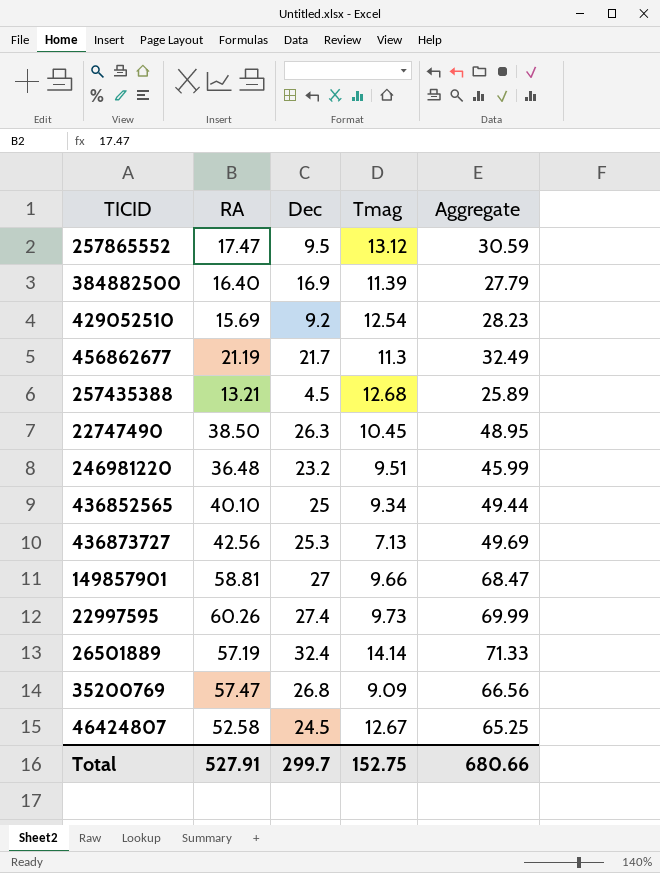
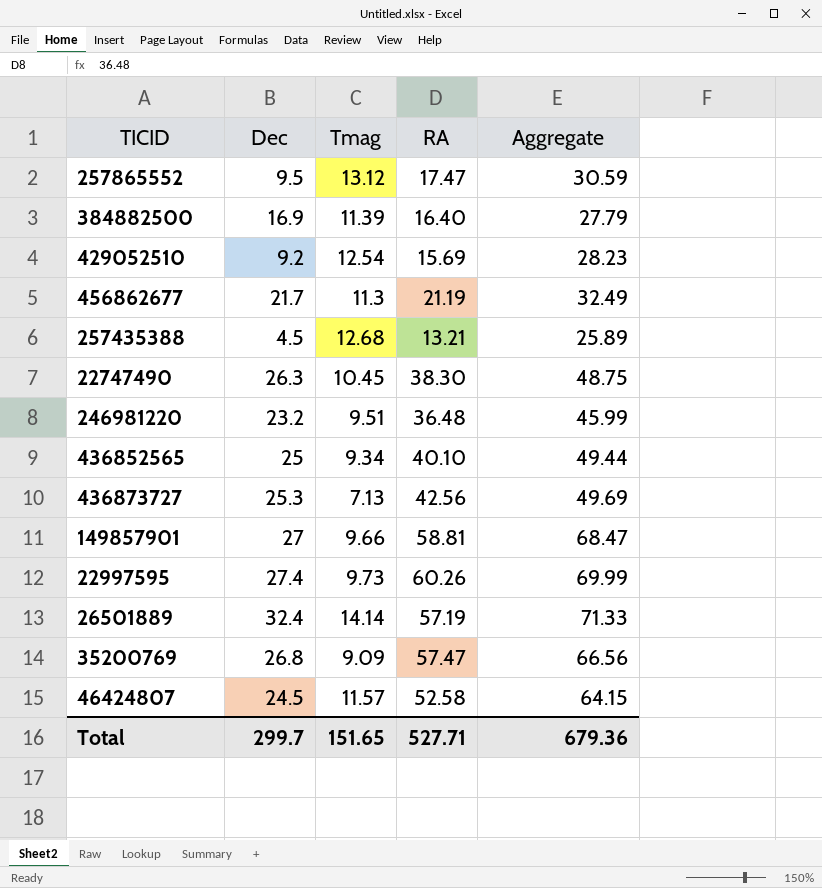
column RA | position: 2 -> 4
22747490 | RA: 38.50 -> 38.30
22747490 | Aggregate: 48.95 -> 48.75
46424807 | Tmag: 12.67 -> 11.57
46424807 | Aggregate: 65.25 -> 64.15
Total | Tmag: 152.75 -> 151.65
Total | RA: 527.91 -> 527.71
Total | Aggregate: 680.66 -> 679.36

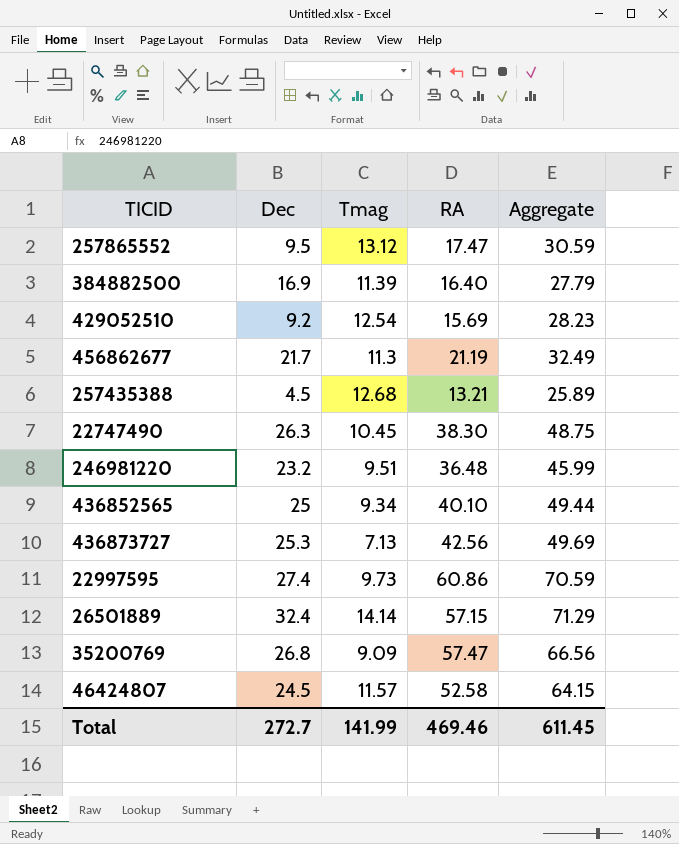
row 149857901: 27 | 9.66 | 58.81 | 68.47 -> none
22997595 | RA: 60.26 -> 60.86
22997595 | Aggregate: 69.99 -> 70.59
26501889 | RA: 57.19 -> 57.15
26501889 | Aggregate: 71.33 -> 71.29
Total | Dec: 299.7 -> 272.7
Total | Tmag: 151.65 -> 141.99
Total | RA: 527.71 -> 469.46
Total | Aggregate: 679.36 -> 611.45

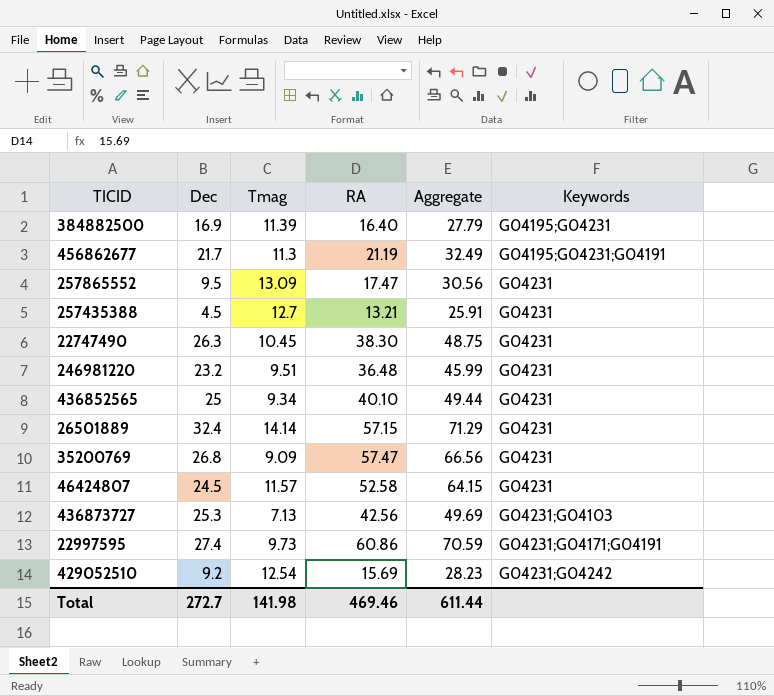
row order: none -> Keywords ascending
column Keywords | position: none -> 6
257865552 | Tmag: 13.12 -> 13.09
257865552 | Aggregate: 30.59 -> 30.56
257435388 | Tmag: 12.68 -> 12.7
257435388 | Aggregate: 25.89 -> 25.91
Total | Tmag: 141.99 -> 141.98
Total | Aggregate: 611.45 -> 611.44

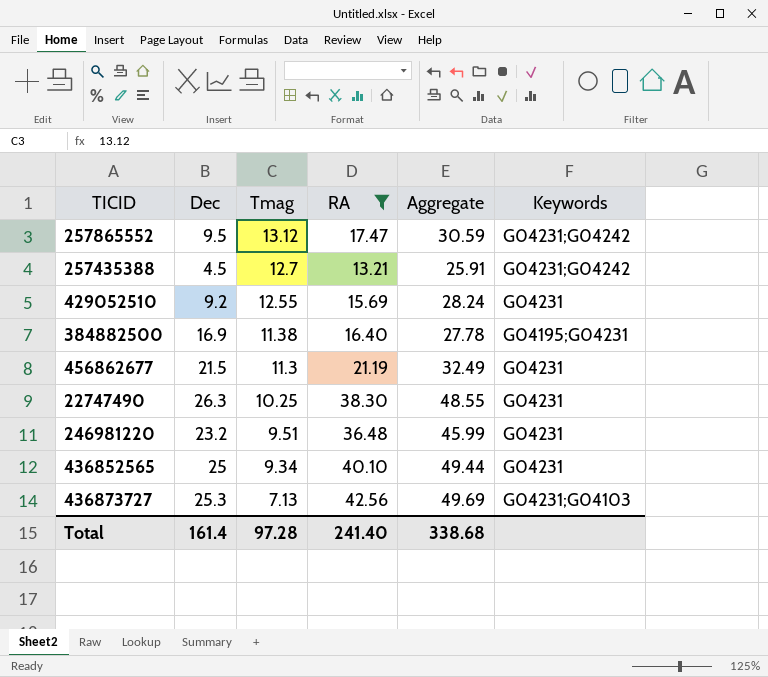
filter: none -> RA <= 42.56
row order: Keywords ascending -> Tmag descending
257865552 | Tmag: 13.09 -> 13.12
257865552 | Aggregate: 30.56 -> 30.59
257865552 | Keywords: G04231 -> G04231;G04242
257435388 | Keywords: G04231 -> G04231;G04242
429052510 | Tmag: 12.54 -> 12.55
429052510 | Aggregate: 28.23 -> 28.24
429052510 | Keywords: G04231;G04242 -> G04231
384882500 | Tmag: 11.39 -> 11.38
384882500 | Aggregate: 27.79 -> 27.78
456862677 | Dec: 21.7 -> 21.5
456862677 | Keywords: G04195;G04231;G04191 -> G04231
22747490 | Tmag: 10.45 -> 10.25
22747490 | Aggregate: 48.75 -> 48.55
Total | Dec: 272.7 -> 161.4
Total | Tmag: 141.98 -> 97.28
Total | RA: 469.46 -> 241.40
Total | Aggregate: 611.44 -> 338.68

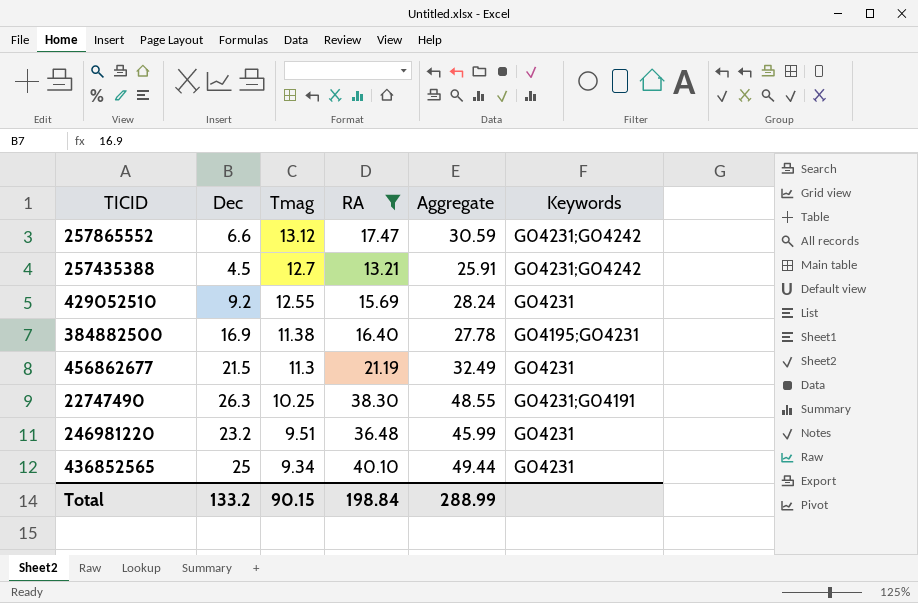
row 436873727: 25.3 | 7.13 | 42.56 | 49.69 | G04231;G04103 -> none
257865552 | Dec: 9.5 -> 6.6
22747490 | Keywords: G04231 -> G04231;G04191
Total | Dec: 161.4 -> 133.2
Total | Tmag: 97.28 -> 90.15
Total | RA: 241.40 -> 198.84
Total | Aggregate: 338.68 -> 288.99

